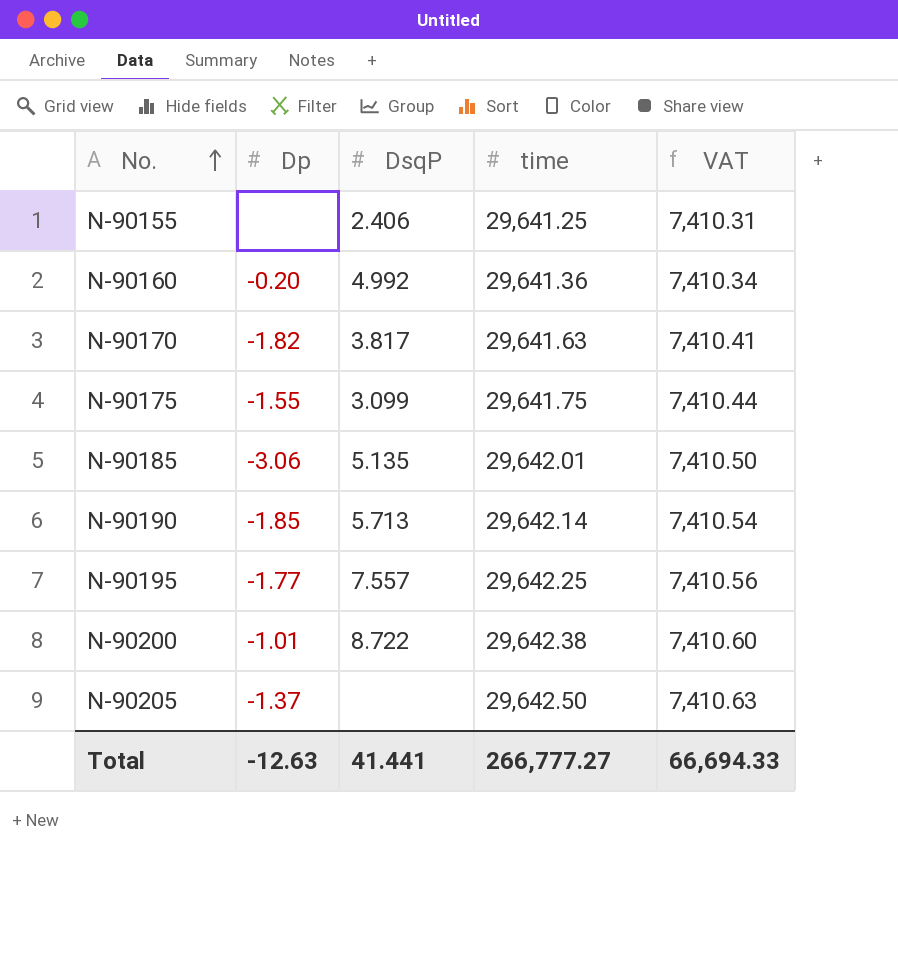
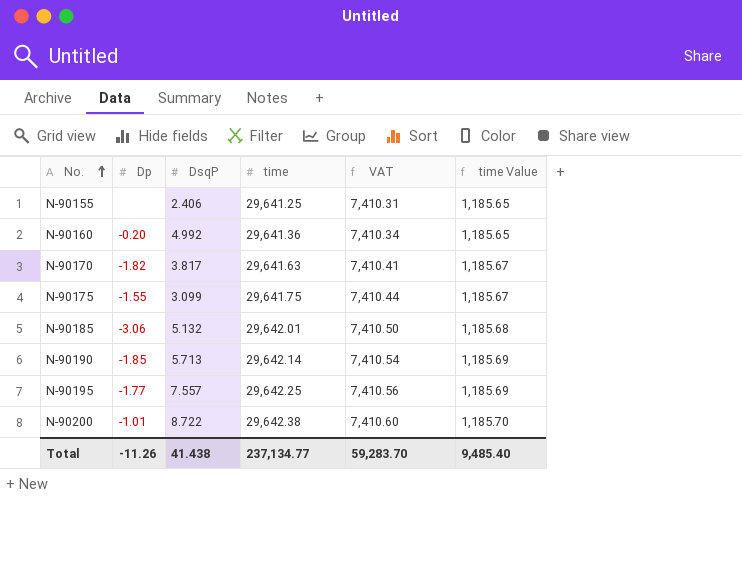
column time Value | formula: none -> [time] * 0.04
row N-90205: -1.37 | none | 29,642.50 | 7,410.63 -> none
N-90185 | DsqP: 5.135 -> 5.132
Total | Dp: -12.63 -> -11.26
Total | DsqP: 41.441 -> 41.438
Total | time: 266,777.27 -> 237,134.77
Total | VAT: 66,694.33 -> 59,283.70

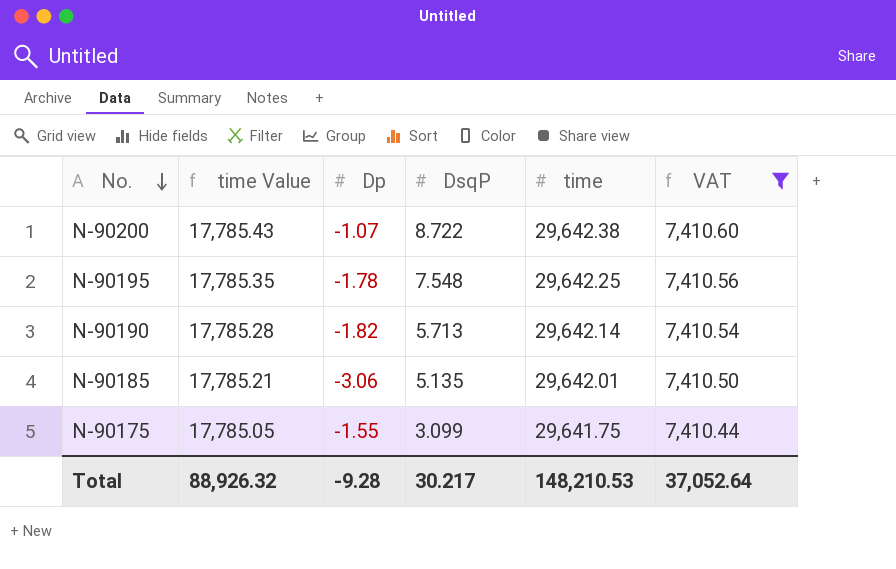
filter: none -> VAT >= 7,410.44
row order: No. ascending -> No. descending
column time Value | formula: [time] * 0.04 -> [time] * 0.6
column time Value | position: 6 -> 2
N-90200 | Dp: -1.01 -> -1.07
N-90195 | Dp: -1.77 -> -1.78
N-90195 | DsqP: 7.557 -> 7.548
N-90190 | Dp: -1.85 -> -1.82
N-90185 | DsqP: 5.132 -> 5.135
Total | time Value: 9,485.40 -> 88,926.32
Total | Dp: -11.26 -> -9.28
Total | DsqP: 41.438 -> 30.217
Total | time: 237,134.77 -> 148,210.53
Total | VAT: 59,283.70 -> 37,052.64

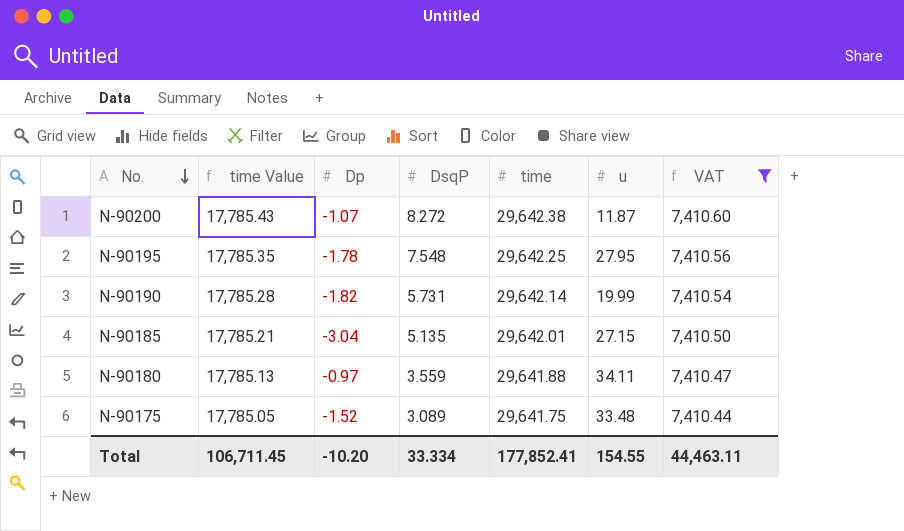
column u | position: none -> 6
N-90200 | DsqP: 8.722 -> 8.272
N-90190 | DsqP: 5.713 -> 5.731
N-90185 | Dp: -3.06 -> -3.04
row N-90180: none -> 17,785.13 | -0.97 | 3.559 | 29,641.88 | 34.11 | 7,410.47
N-90175 | Dp: -1.55 -> -1.52
N-90175 | DsqP: 3.099 -> 3.089
Total | time Value: 88,926.32 -> 106,711.45
Total | Dp: -9.28 -> -10.20
Total | DsqP: 30.217 -> 33.334
Total | time: 148,210.53 -> 177,852.41
Total | VAT: 37,052.64 -> 44,463.11

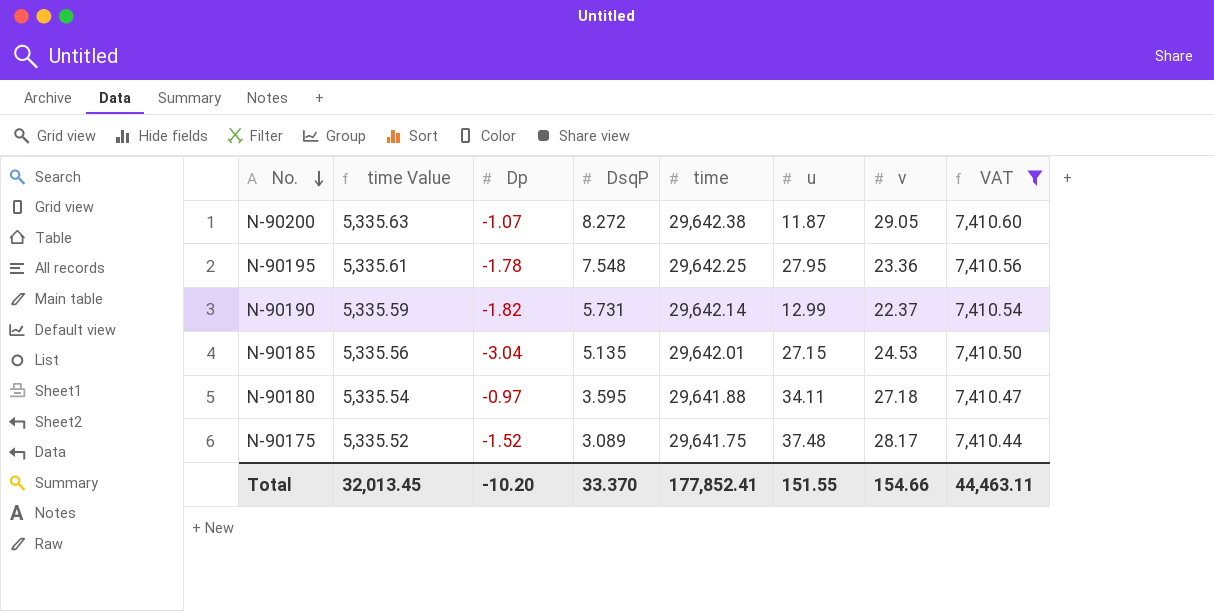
column time Value | formula: [time] * 0.6 -> [time] * 0.18
column v | position: none -> 7
N-90190 | u: 19.99 -> 12.99
N-90180 | DsqP: 3.559 -> 3.595
N-90175 | u: 33.48 -> 37.48
Total | time Value: 106,711.45 -> 32,013.45
Total | DsqP: 33.334 -> 33.370
Total | u: 154.55 -> 151.55

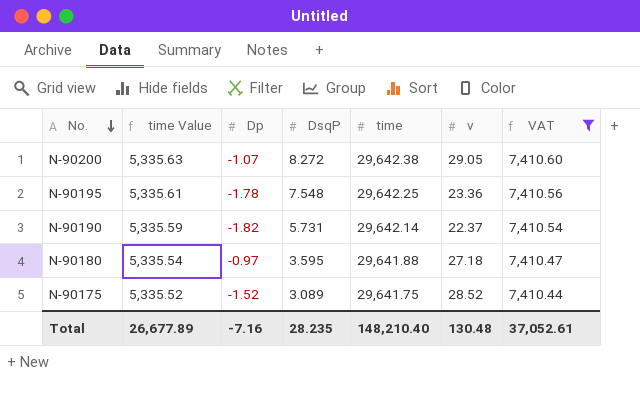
column u | position: 6 -> none
row N-90185: 5,335.56 | -3.04 | 5.135 | 29,642.01 | 27.15 | 24.53 | 7,410.50 -> none
N-90175 | v: 28.17 -> 28.52
Total | time Value: 32,013.45 -> 26,677.89
Total | Dp: -10.20 -> -7.16
Total | DsqP: 33.370 -> 28.235
Total | time: 177,852.41 -> 148,210.40
Total | v: 154.66 -> 130.48
Total | VAT: 44,463.11 -> 37,052.61

